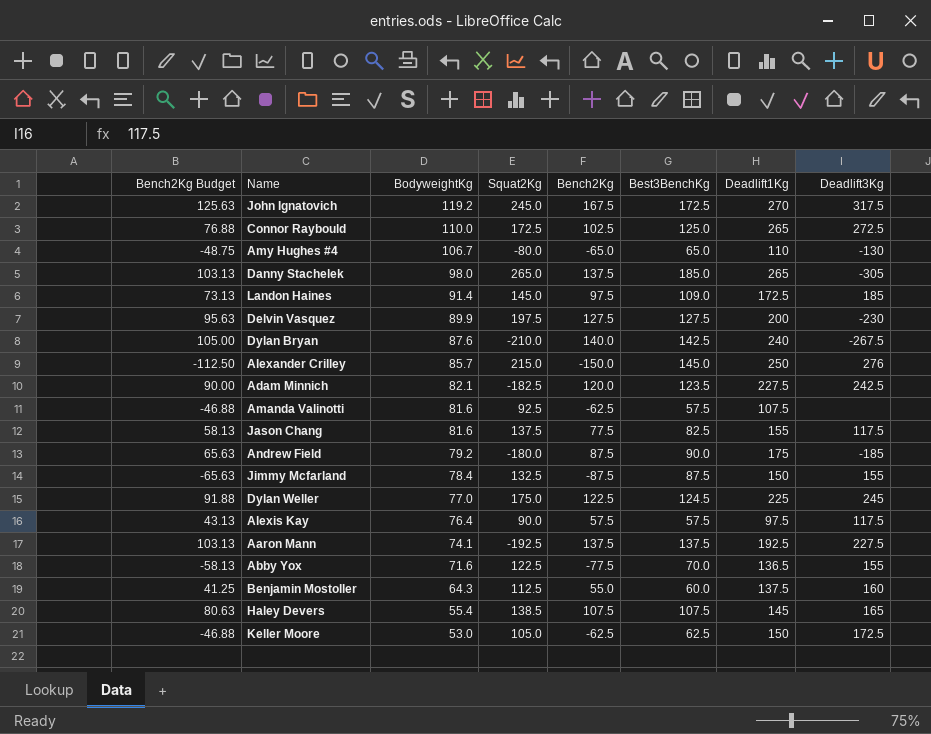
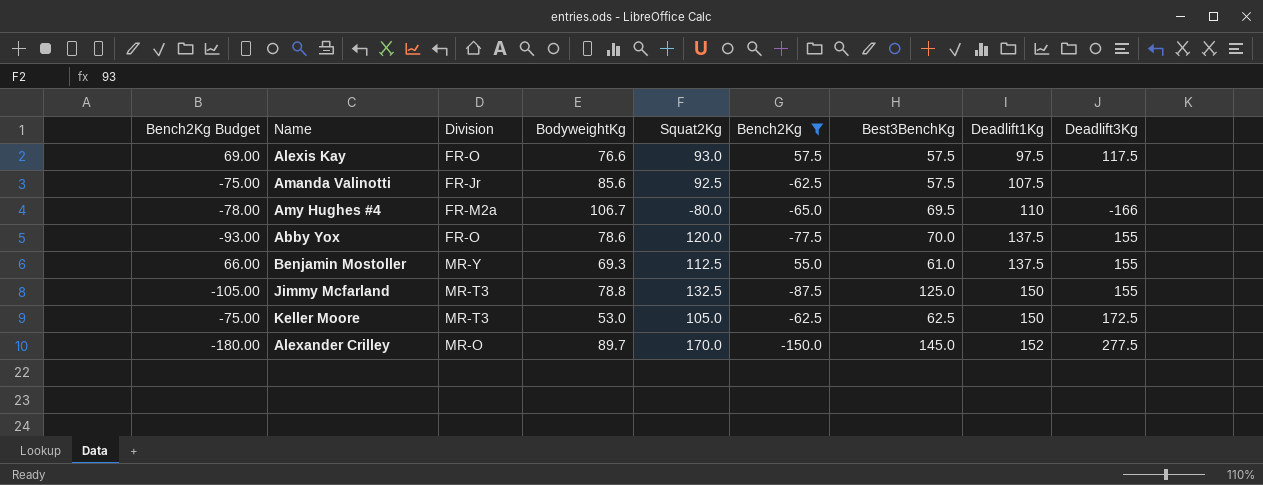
filter: none -> Bench2Kg <= 57.5
row order: BodyweightKg descending -> Deadlift1Kg ascending
column Bench2Kg Budget | formula: [Bench2Kg] * 0.75 -> [Bench2Kg] * 1.2
column Division | position: none -> 3
Alexis Kay | BodyweightKg: 76.4 -> 76.6
Alexis Kay | Squat2Kg: 90.0 -> 93.0
Amanda Valinotti | BodyweightKg: 81.6 -> 85.6
Amy Hughes #4 | Best3BenchKg: 65.0 -> 69.5
Amy Hughes #4 | Deadlift3Kg: -130 -> -166
Abby Yox | BodyweightKg: 71.6 -> 78.6
Abby Yox | Squat2Kg: 122.5 -> 120.0
Abby Yox | Deadlift1Kg: 136.5 -> 137.5
Benjamin Mostoller | BodyweightKg: 64.3 -> 69.3
Benjamin Mostoller | Best3BenchKg: 60.0 -> 61.0
Benjamin Mostoller | Deadlift3Kg: 160 -> 155
Jimmy Mcfarland | BodyweightKg: 78.4 -> 78.8
Jimmy Mcfarland | Best3BenchKg: 87.5 -> 125.0
Alexander Crilley | BodyweightKg: 85.7 -> 89.7
Alexander Crilley | Squat2Kg: 215.0 -> 170.0
Alexander Crilley | Deadlift1Kg: 250 -> 152
Alexander Crilley | Deadlift3Kg: 276 -> 277.5

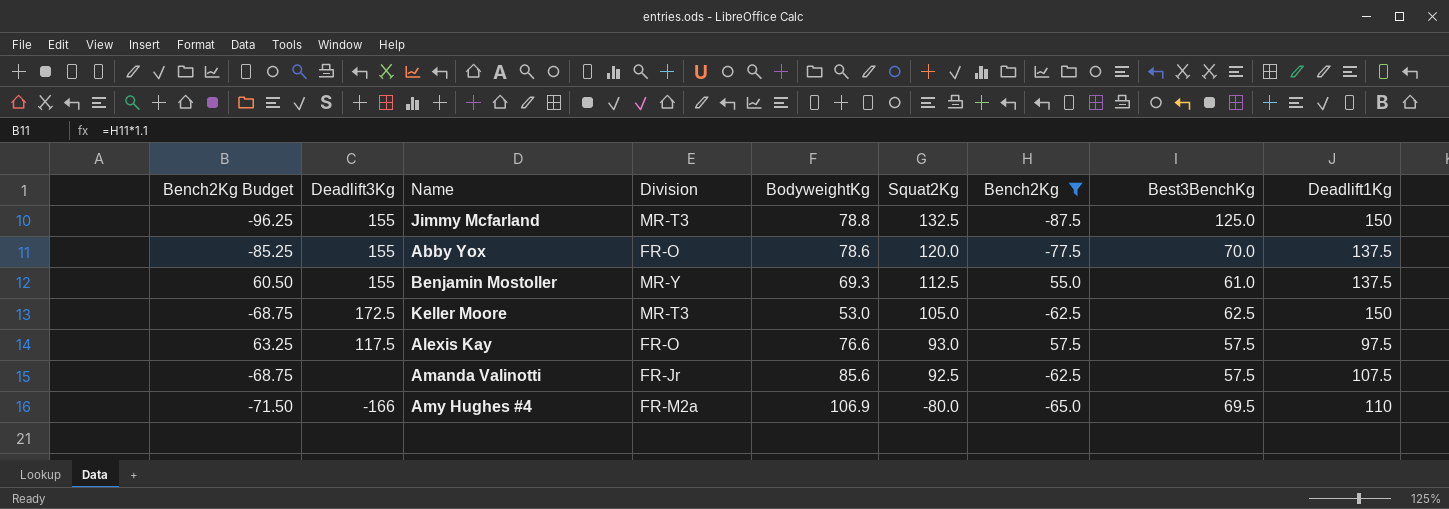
row order: Deadlift1Kg ascending -> Squat2Kg descending
column Bench2Kg Budget | formula: [Bench2Kg] * 1.2 -> [Bench2Kg] * 1.1
column Deadlift3Kg | position: 9 -> 2
row Alexander Crilley: -180.00 | MR-O | 89.7 | 170.0 | -150.0 | 145.0 | 152 | 277.5 -> none
Amy Hughes #4 | BodyweightKg: 106.7 -> 106.9

